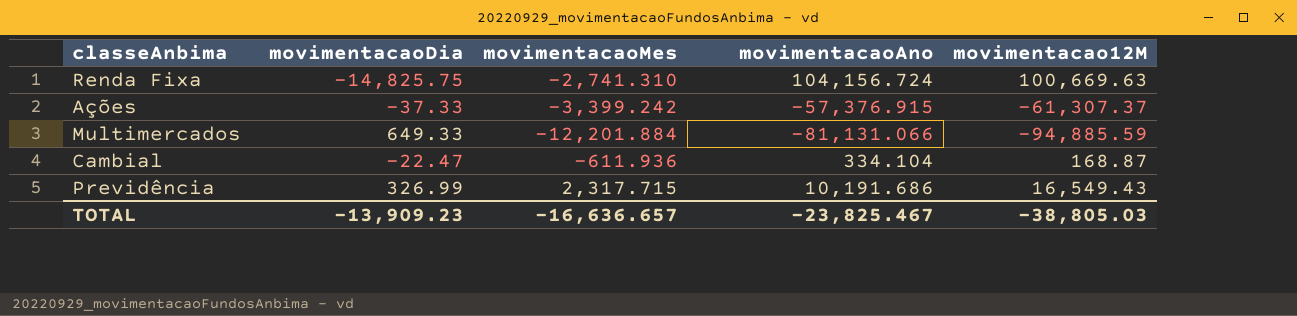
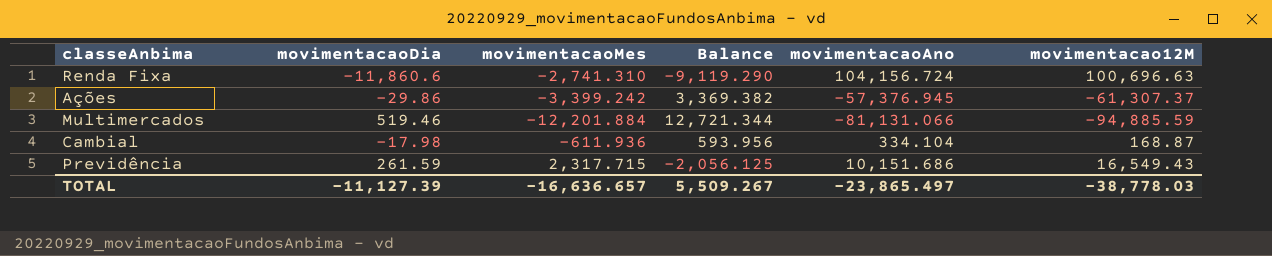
column Balance | formula: none -> [movimentacaoDia] - [movimentacaoMes]
Renda Fixa | movimentacaoDia: -14,825.75 -> -11,860.6
Renda Fixa | movimentacao12M: 100,669.63 -> 100,696.63
Ações | movimentacaoDia: -37.33 -> -29.86
Ações | movimentacaoAno: -57,376.915 -> -57,376.945
Multimercados | movimentacaoDia: 649.33 -> 519.46
Cambial | movimentacaoDia: -22.47 -> -17.98
Previdência | movimentacaoDia: 326.99 -> 261.59
Previdência | movimentacaoAno: 10,191.686 -> 10,151.686
TOTAL | movimentacaoDia: -13,909.23 -> -11,127.39
TOTAL | movimentacaoAno: -23,825.467 -> -23,865.497
TOTAL | movimentacao12M: -38,805.03 -> -38,778.03

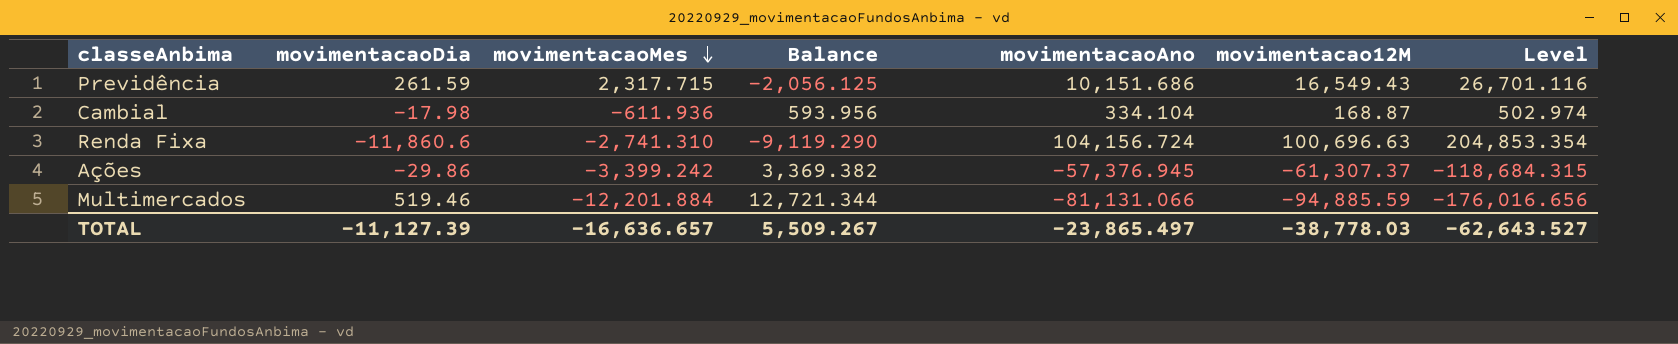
row order: none -> movimentacaoMes descending
column Level | formula: none -> [movimentacaoAno] + [movimentacao12M]

